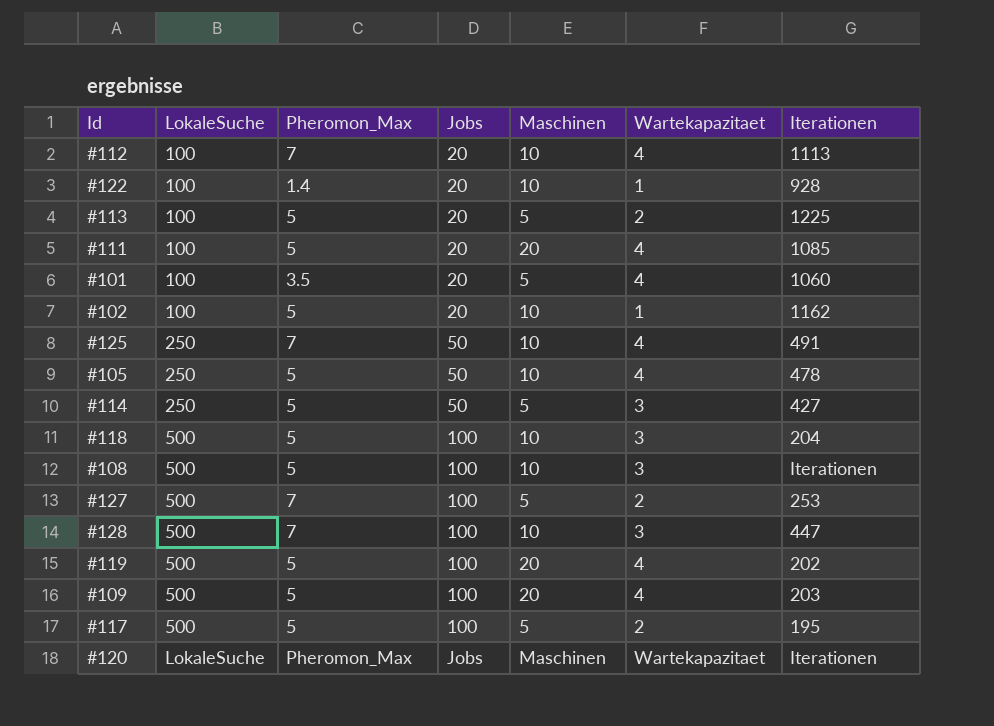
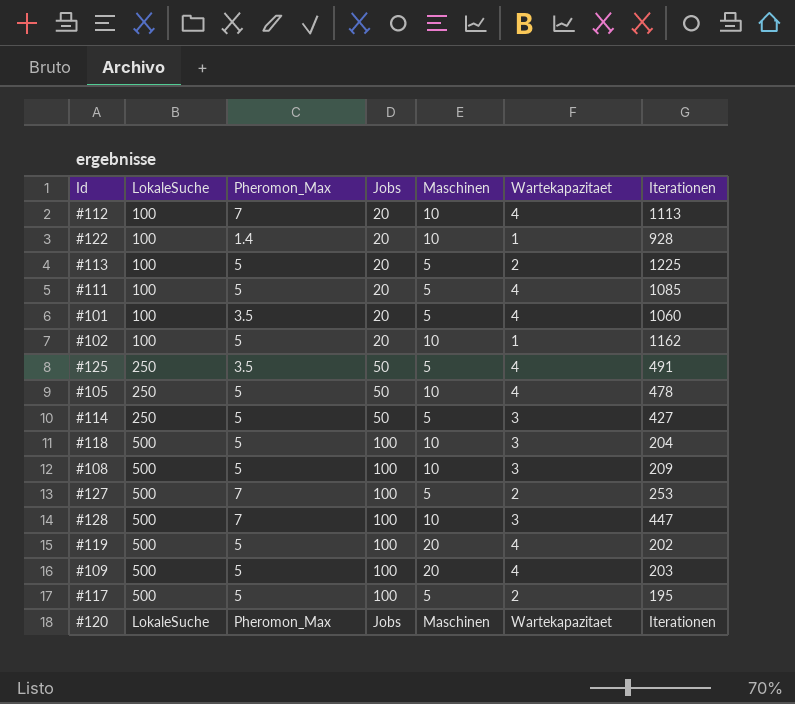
#111 | Maschinen: 20 -> 5
#125 | Pheromon_Max: 7 -> 3.5
#125 | Maschinen: 10 -> 5
#108 | Iterationen: Iterationen -> 209

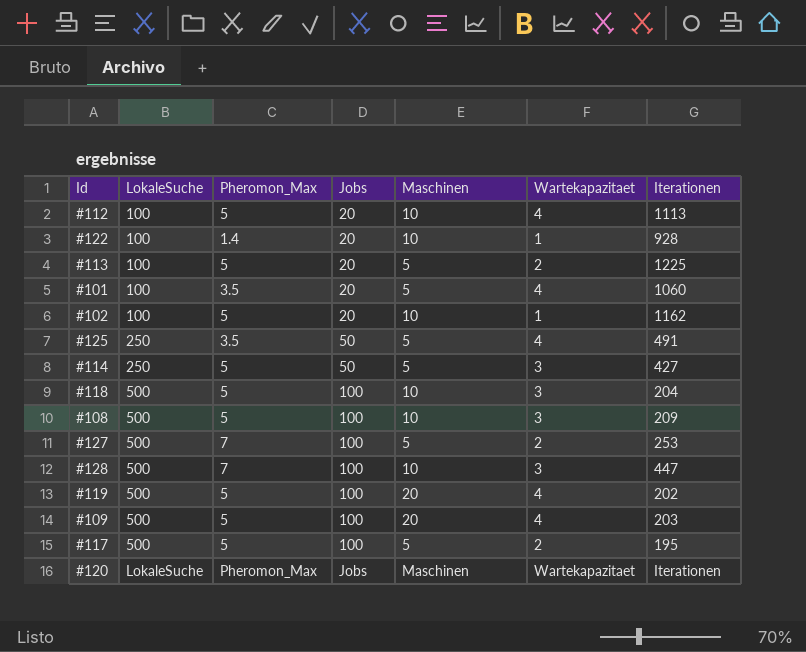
row #111: 100 | 5 | 20 | 5 | 4 | 1085 -> none
row #105: 250 | 5 | 50 | 10 | 4 | 478 -> none
#112 | Pheromon_Max: 7 -> 5

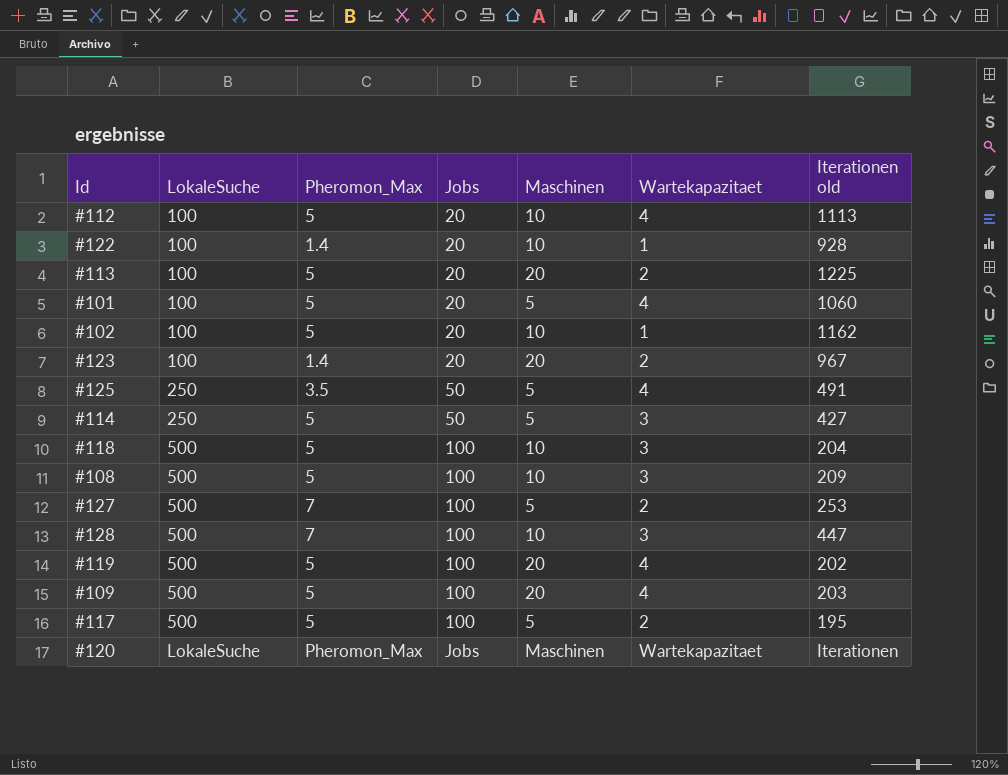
column name: Iterationen -> Iterationen old
#113 | Maschinen: 5 -> 20
#101 | Pheromon_Max: 3.5 -> 5
row #123: none -> 100 | 1.4 | 20 | 20 | 2 | 967

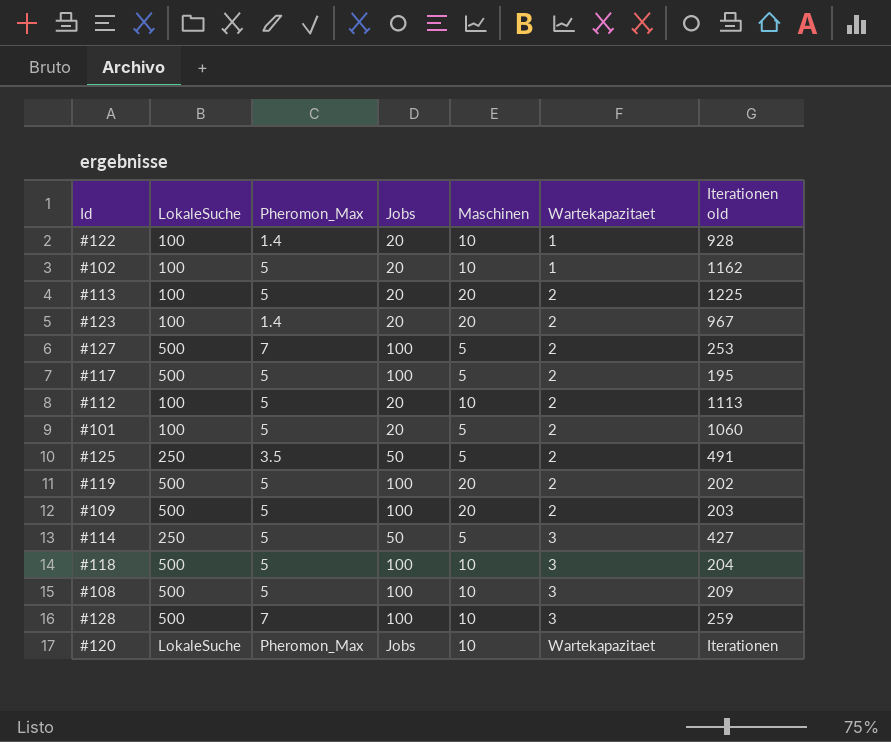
row order: LokaleSuche ascending -> Wartekapazitaet ascending
#112 | Wartekapazitaet: 4 -> 2
#101 | Wartekapazitaet: 4 -> 2
#125 | Wartekapazitaet: 4 -> 2
#119 | Wartekapazitaet: 4 -> 2
#109 | Wartekapazitaet: 4 -> 2
#128 | Iterationen old: 447 -> 259
#120 | Maschinen: Maschinen -> 10

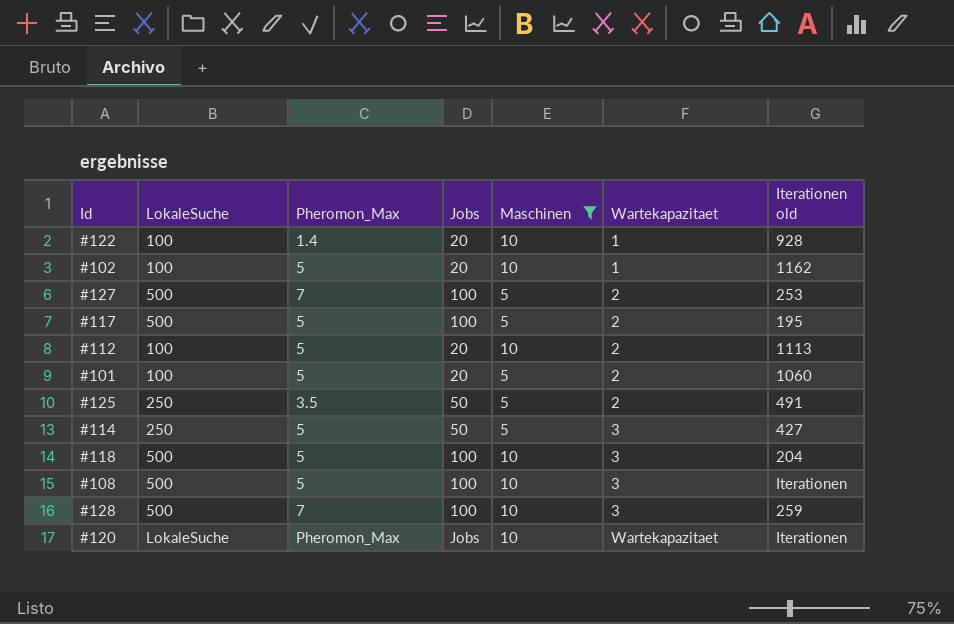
filter: none -> Maschinen != 20
#108 | Iterationen old: 209 -> Iterationen

